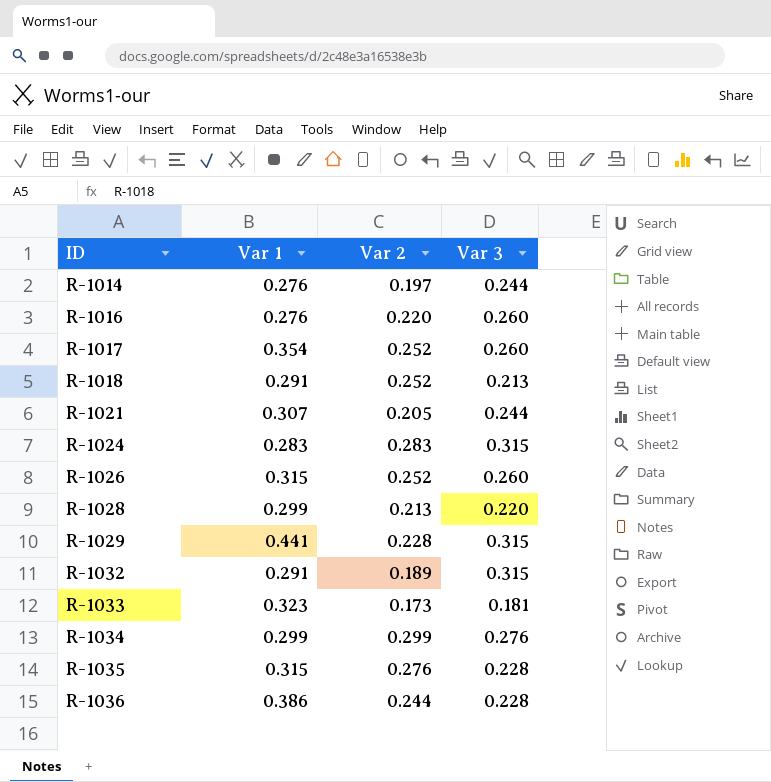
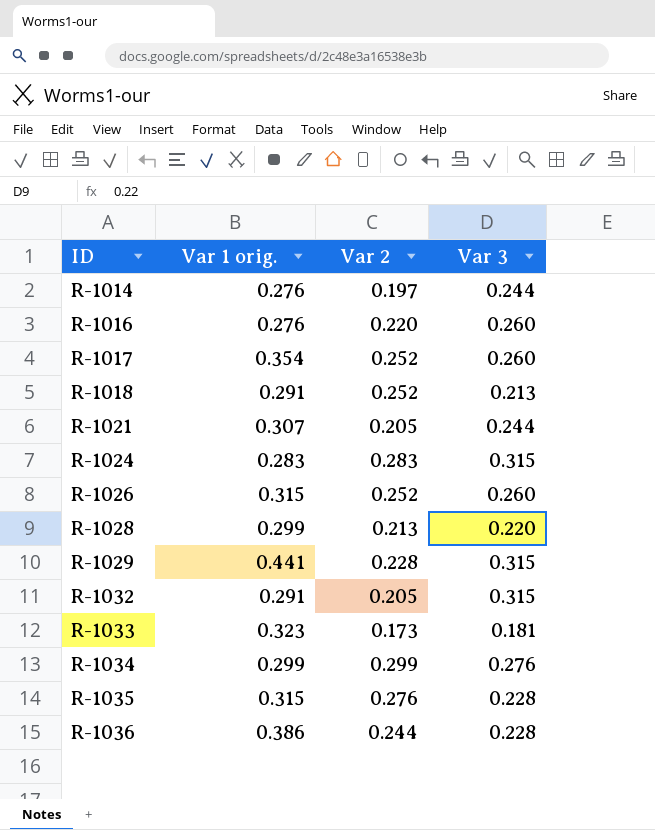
column name: Var 1 -> Var 1 orig.
R-1032 | Var 2: 0.189 -> 0.205

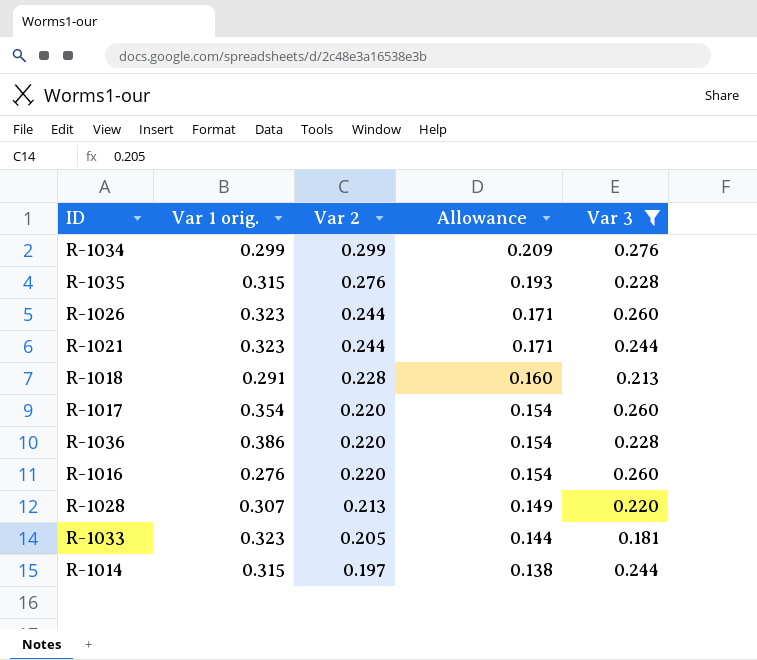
filter: none -> Var 3 != 0.315
row order: ID ascending -> Var 2 descending
column Allowance | formula: none -> [Var 2] * 0.7
R-1026 | Var 1 orig.: 0.315 -> 0.323
R-1026 | Var 2: 0.252 -> 0.244
R-1021 | Var 1 orig.: 0.307 -> 0.323
R-1021 | Var 2: 0.205 -> 0.244
R-1018 | Var 2: 0.252 -> 0.228
R-1017 | Var 2: 0.252 -> 0.220
R-1036 | Var 2: 0.244 -> 0.220
R-1028 | Var 1 orig.: 0.299 -> 0.307
R-1033 | Var 2: 0.173 -> 0.205
R-1014 | Var 1 orig.: 0.276 -> 0.315

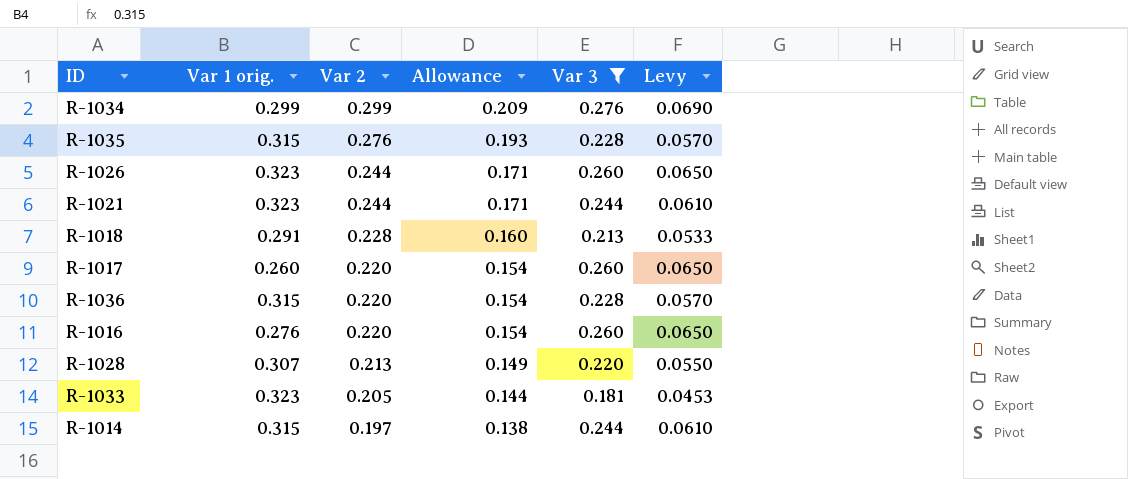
column Levy | formula: none -> [Var 3] * 0.25
R-1017 | Var 1 orig.: 0.354 -> 0.260
R-1036 | Var 1 orig.: 0.386 -> 0.315

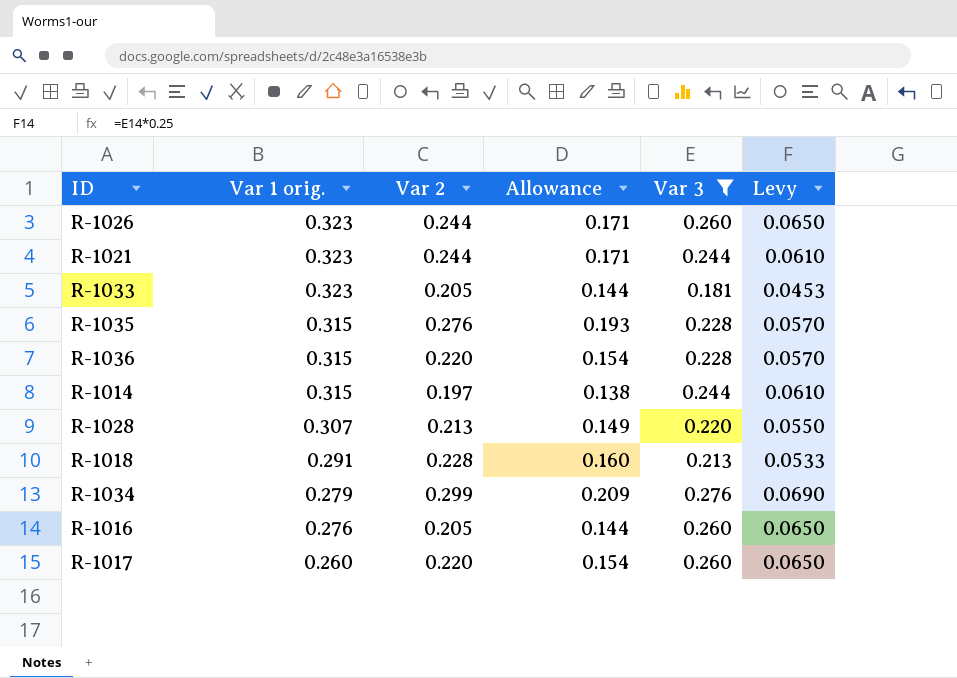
row order: Var 2 descending -> Var 1 orig. descending
R-1034 | Var 1 orig.: 0.299 -> 0.279
R-1016 | Var 2: 0.220 -> 0.205
R-1016 | Allowance: 0.154 -> 0.144

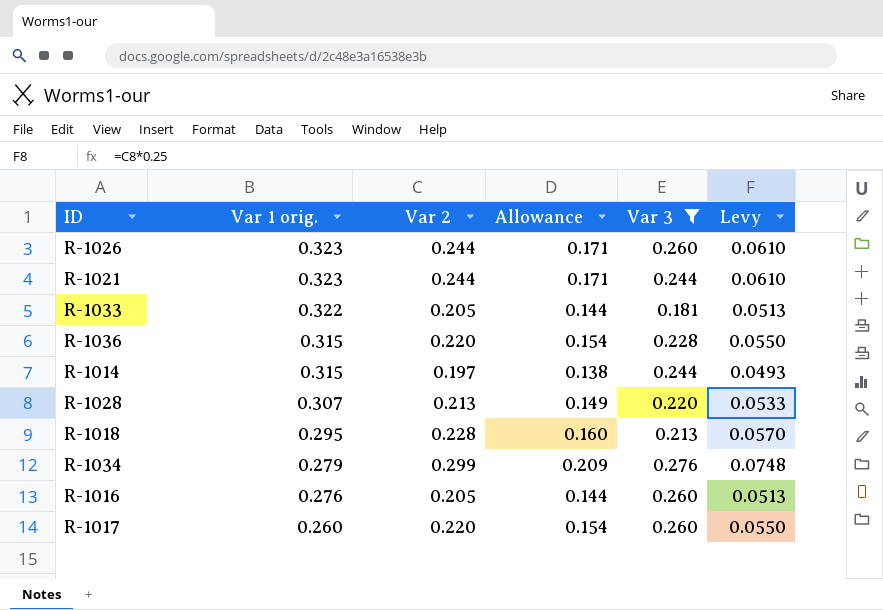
column Levy | formula: [Var 3] * 0.25 -> [Var 2] * 0.25
row R-1035: 0.315 | 0.276 | 0.193 | 0.228 | 0.0570 -> none
R-1033 | Var 1 orig.: 0.323 -> 0.322
R-1018 | Var 1 orig.: 0.291 -> 0.295

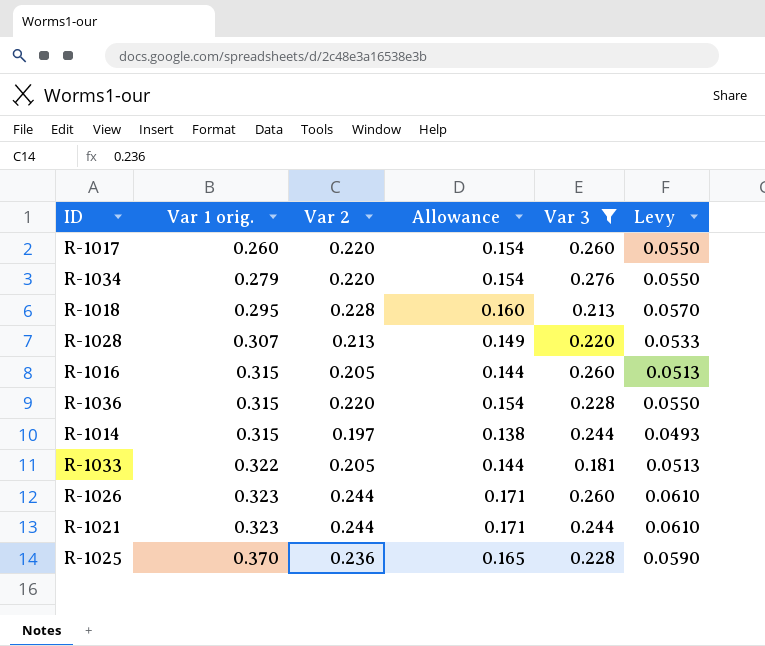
row order: Var 1 orig. descending -> Var 1 orig. ascending
R-1034 | Var 2: 0.299 -> 0.220
R-1034 | Allowance: 0.209 -> 0.154
R-1034 | Levy: 0.0748 -> 0.0550
R-1016 | Var 1 orig.: 0.276 -> 0.315
row R-1025: none -> 0.370 | 0.236 | 0.165 | 0.228 | 0.0590

